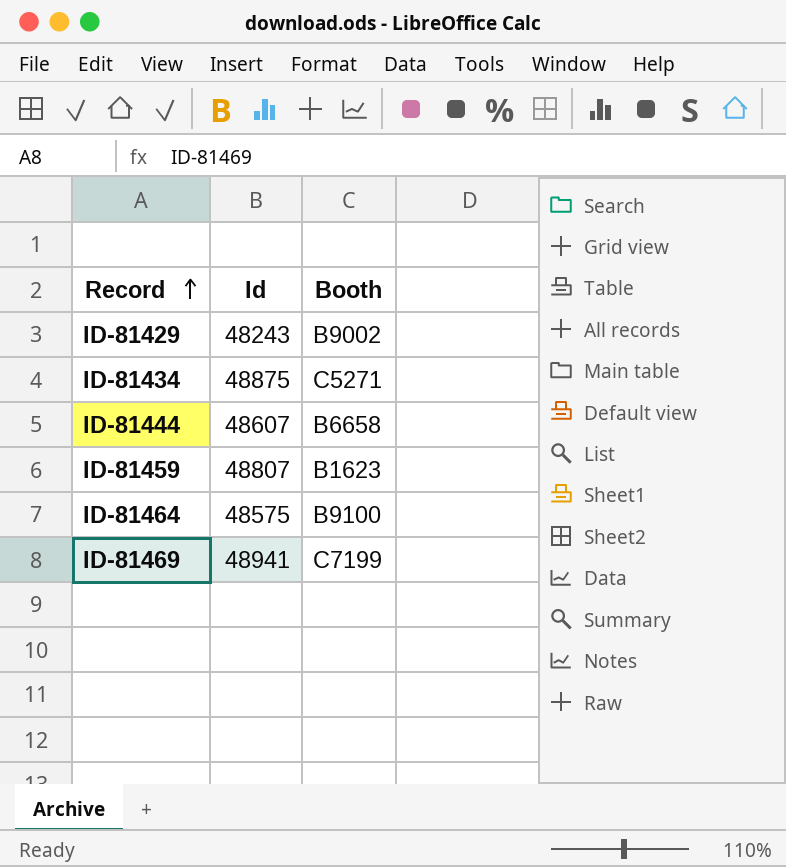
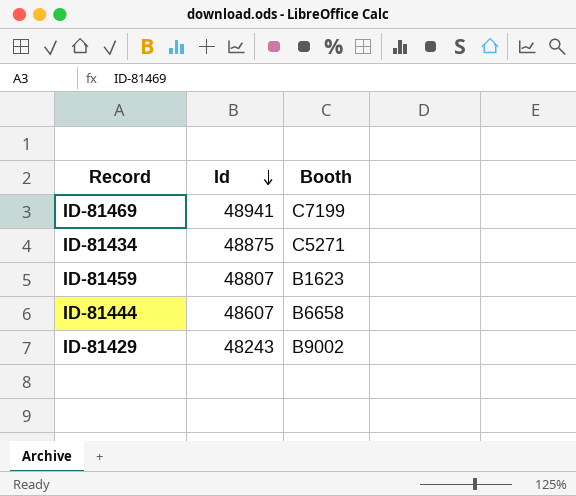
row order: Record ascending -> Id descending
row ID-81464: 48575 | B9100 -> none

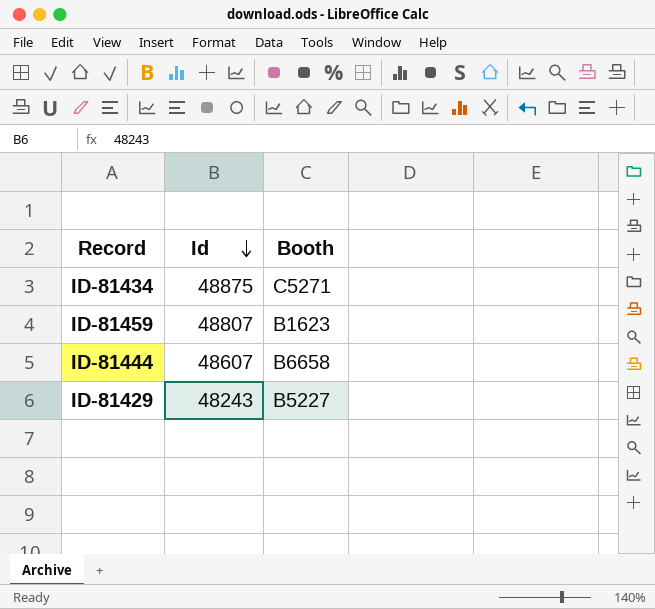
row ID-81469: 48941 | C7199 -> none
ID-81429 | Booth: B9002 -> B5227

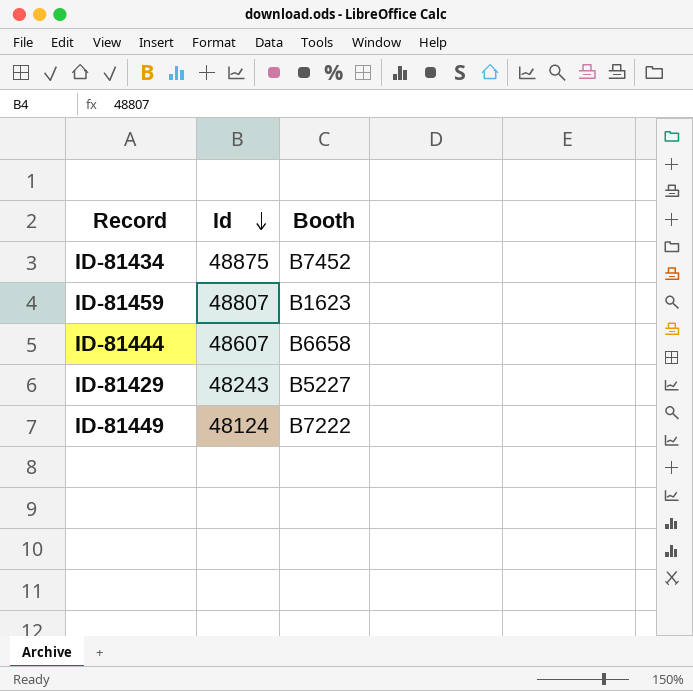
ID-81434 | Booth: C5271 -> B7452
row ID-81449: none -> 48124 | B7222

